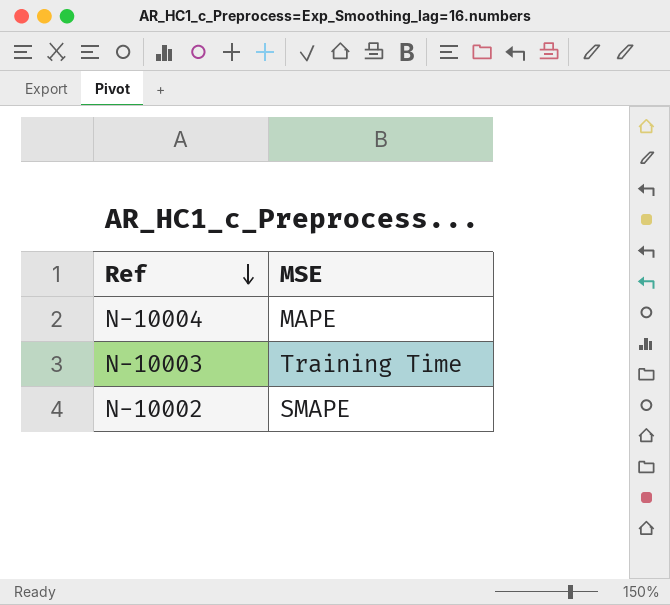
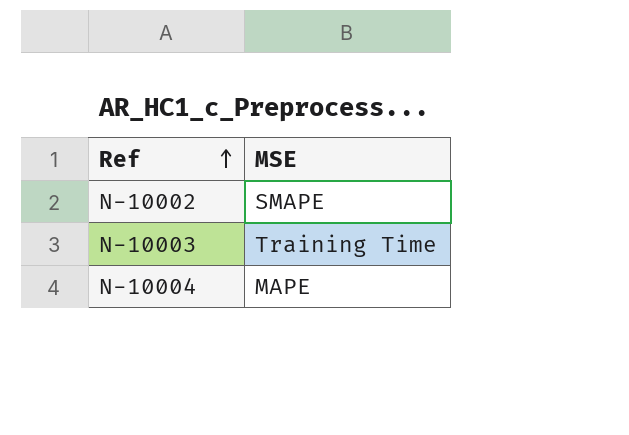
row order: Ref descending -> Ref ascending

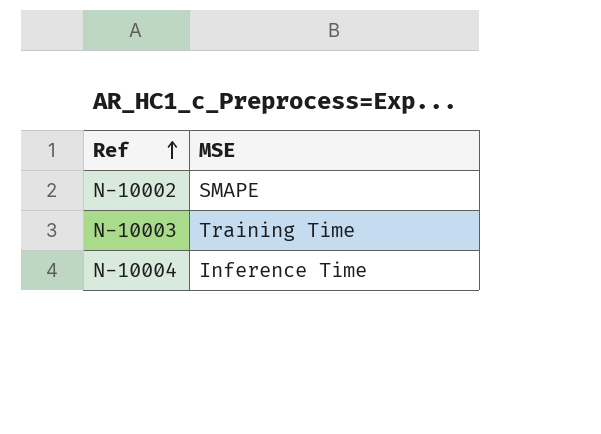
N-10004 | MSE: MAPE -> Inference Time

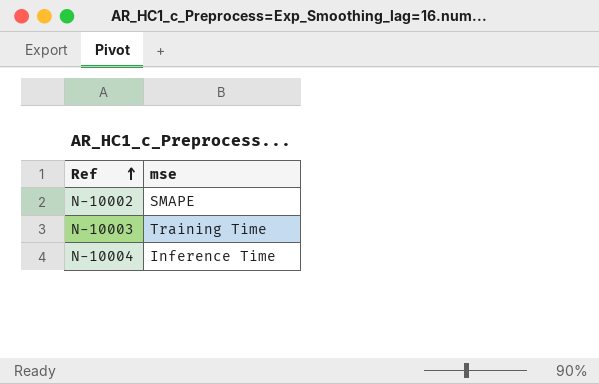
column name: MSE -> mse

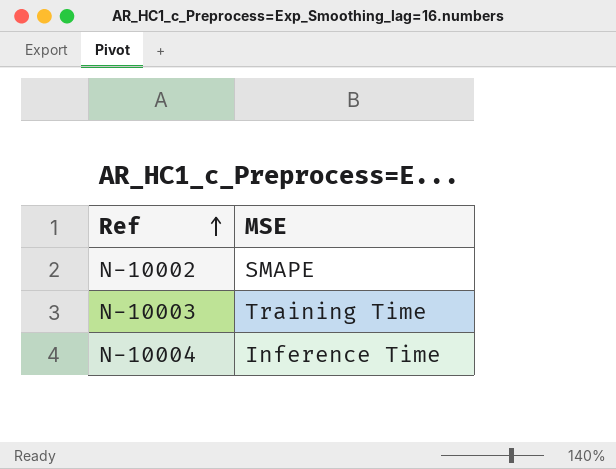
column name: mse -> MSE

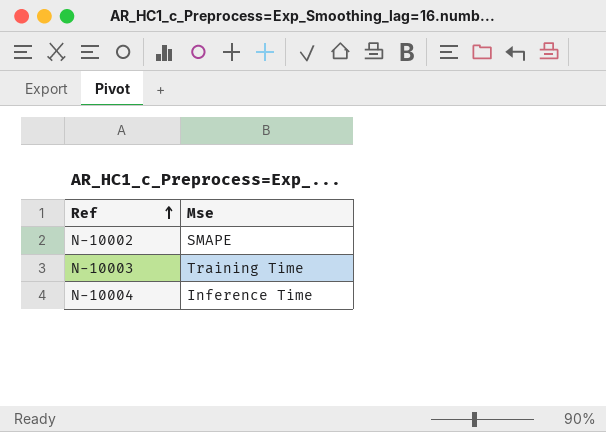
column name: MSE -> Mse

